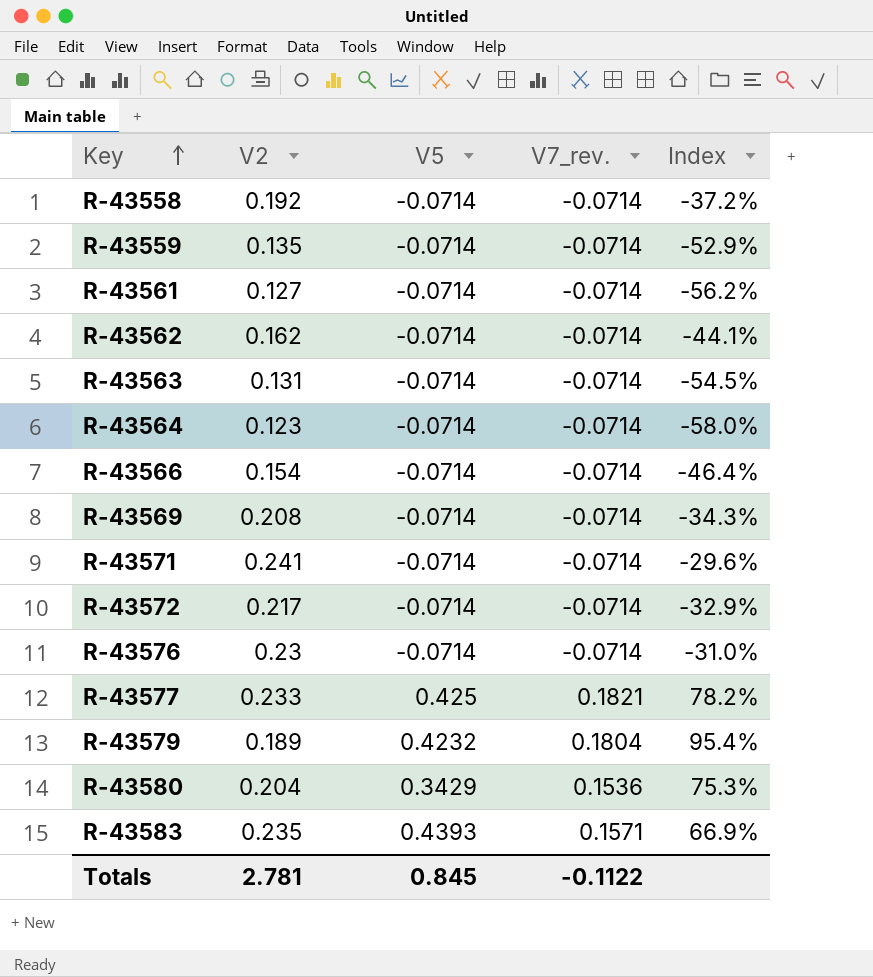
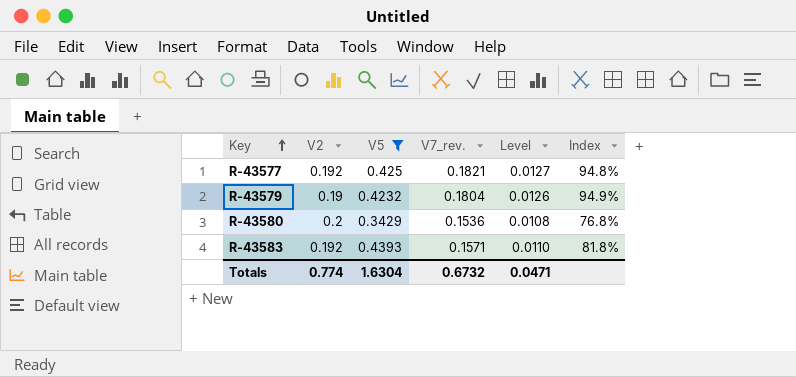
filter: none -> V5 != -0.0714
column Level | formula: none -> [V7_rev.] * 0.07
R-43577 | V2: 0.233 -> 0.192
R-43577 | Index: 78.2% -> 94.8%
R-43579 | V2: 0.189 -> 0.19
R-43579 | Index: 95.4% -> 94.9%
R-43580 | V2: 0.204 -> 0.2
R-43580 | Index: 75.3% -> 76.8%
R-43583 | V2: 0.235 -> 0.192
R-43583 | Index: 66.9% -> 81.8%
Totals | V2: 2.781 -> 0.774
Totals | V5: 0.845 -> 1.6304
Totals | V7_rev.: -0.1122 -> 0.6732

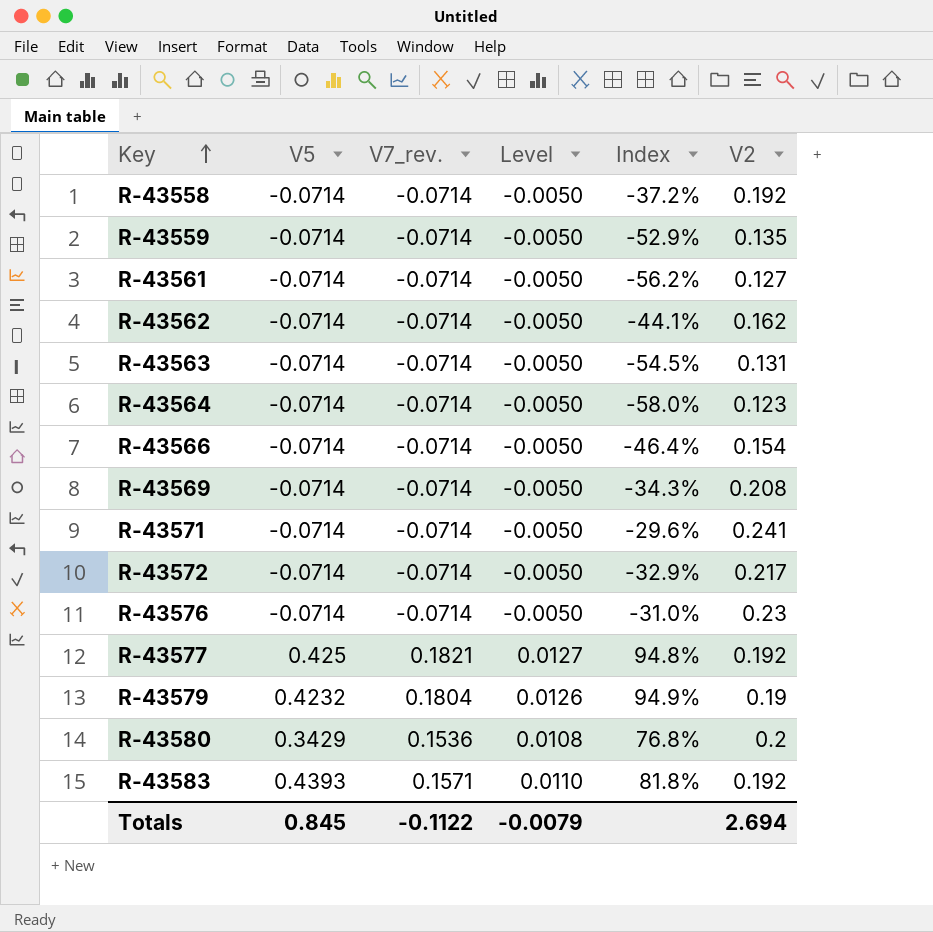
filter: V5 != -0.0714 -> none
column V2 | position: 2 -> 6
Totals | V5: 1.6304 -> 0.845
Totals | V7_rev.: 0.6732 -> -0.1122
Totals | Level: 0.0471 -> -0.0079
Totals | V2: 0.774 -> 2.694

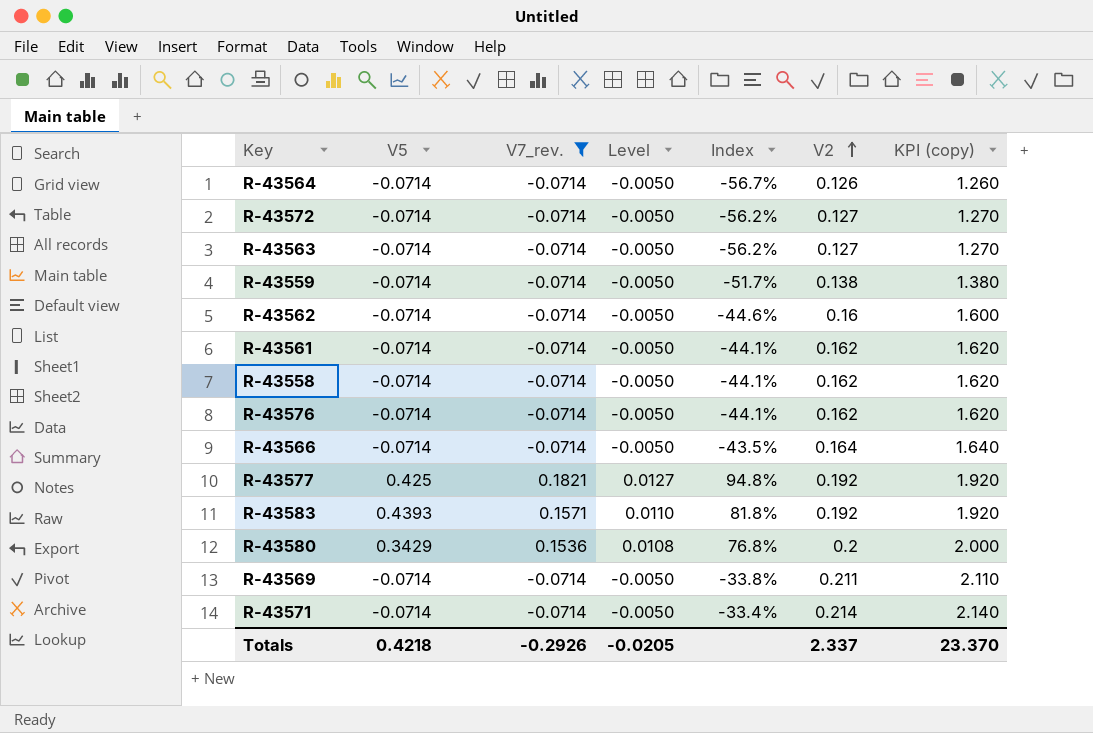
filter: none -> V7_rev. != 0.1804
row order: Key ascending -> V2 ascending
column KPI (copy) | formula: none -> [V2] * 10
R-43564 | Index: -58.0% -> -56.7%
R-43564 | V2: 0.123 -> 0.126
R-43572 | Index: -32.9% -> -56.2%
R-43572 | V2: 0.217 -> 0.127
R-43563 | Index: -54.5% -> -56.2%
R-43563 | V2: 0.131 -> 0.127
R-43559 | Index: -52.9% -> -51.7%
R-43559 | V2: 0.135 -> 0.138
R-43562 | Index: -44.1% -> -44.6%
R-43562 | V2: 0.162 -> 0.16
R-43561 | Index: -56.2% -> -44.1%
R-43561 | V2: 0.127 -> 0.162
R-43558 | Index: -37.2% -> -44.1%
R-43558 | V2: 0.192 -> 0.162
R-43576 | Index: -31.0% -> -44.1%
R-43576 | V2: 0.23 -> 0.162
R-43566 | Index: -46.4% -> -43.5%
R-43566 | V2: 0.154 -> 0.164
R-43569 | Index: -34.3% -> -33.8%
R-43569 | V2: 0.208 -> 0.211
R-43571 | Index: -29.6% -> -33.4%
R-43571 | V2: 0.241 -> 0.214
Totals | V5: 0.845 -> 0.4218
Totals | V7_rev.: -0.1122 -> -0.2926
Totals | Level: -0.0079 -> -0.0205
Totals | V2: 2.694 -> 2.337

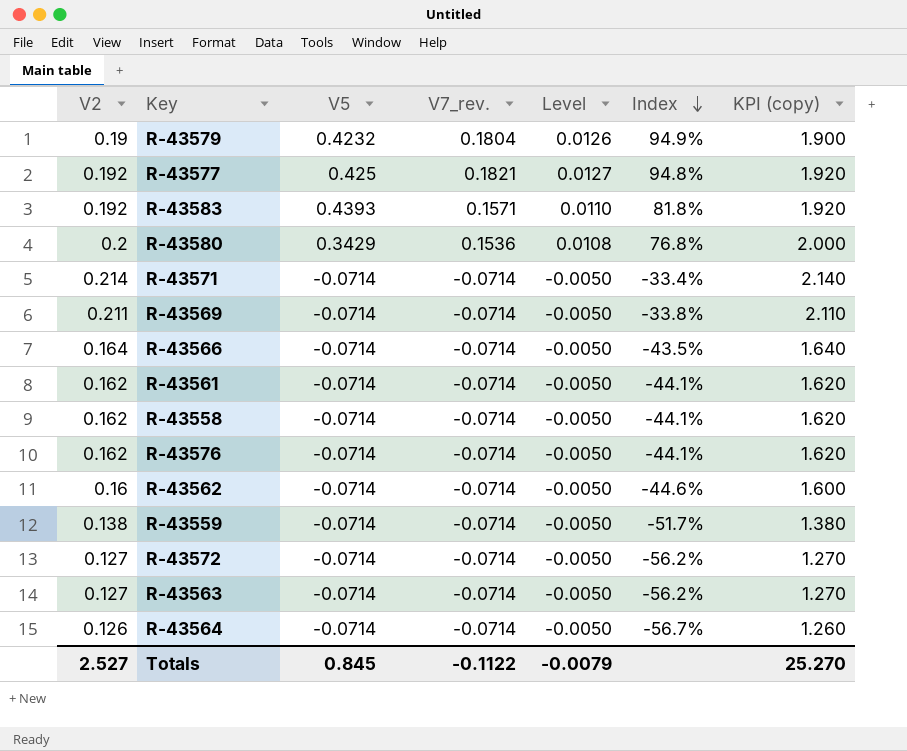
filter: V7_rev. != 0.1804 -> none
row order: V2 ascending -> Index descending
column V2 | position: 6 -> 1
Totals | V2: 2.337 -> 2.527
Totals | V5: 0.4218 -> 0.845
Totals | V7_rev.: -0.2926 -> -0.1122
Totals | Level: -0.0205 -> -0.0079
Totals | KPI (copy): 23.370 -> 25.270

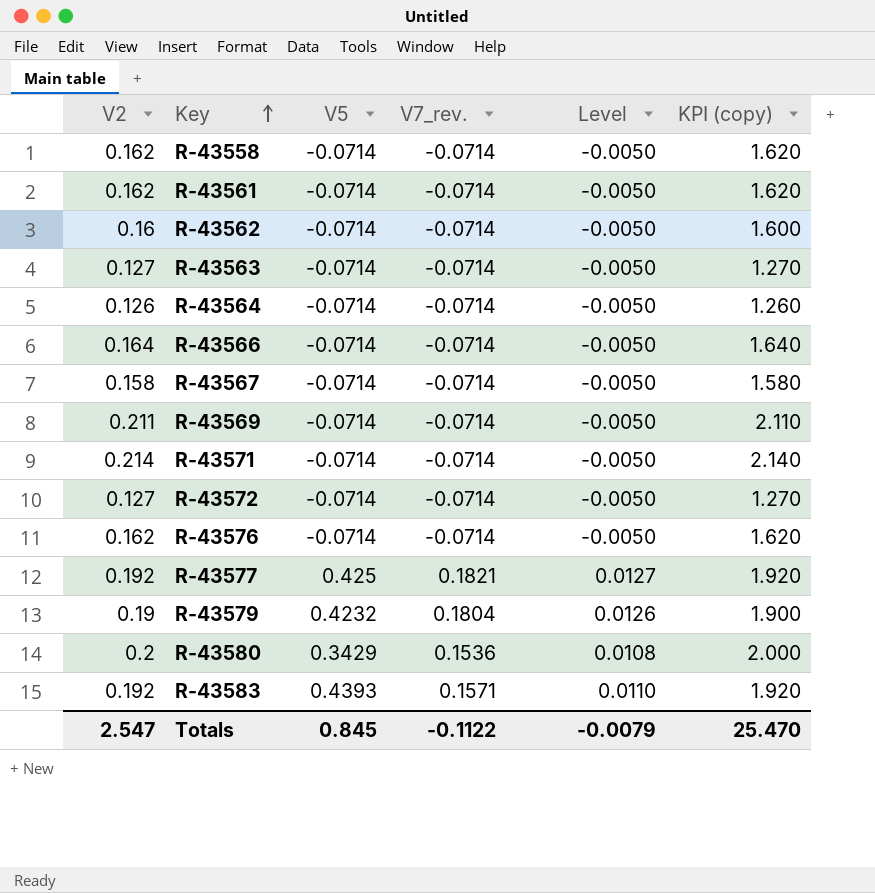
row order: Index descending -> Key ascending
column Index | formula: [V7_rev.] / [V2] -> none
row R-43559: 0.138 | -0.0714 | -0.0714 | -0.0050 | -51.7% | 1.380 -> none
row R-43567: none -> 0.158 | -0.0714 | -0.0714 | -0.0050 | 1.580
Totals | V2: 2.527 -> 2.547
Totals | KPI (copy): 25.270 -> 25.470

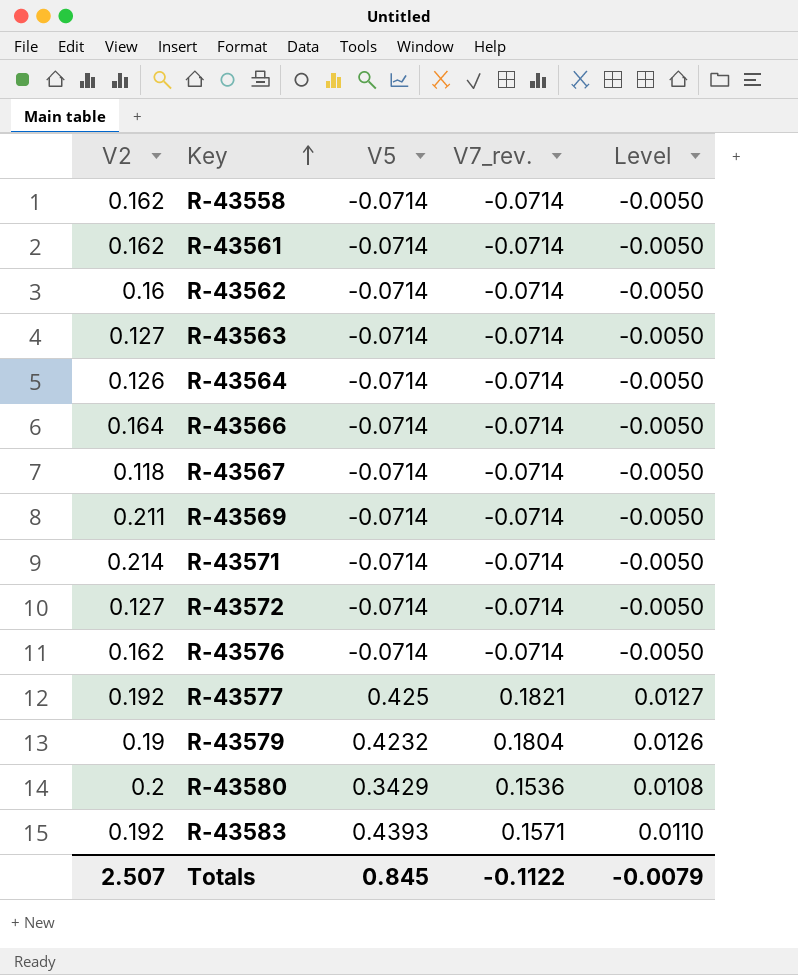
column KPI (copy) | formula: [V2] * 10 -> none
R-43567 | V2: 0.158 -> 0.118
Totals | V2: 2.547 -> 2.507

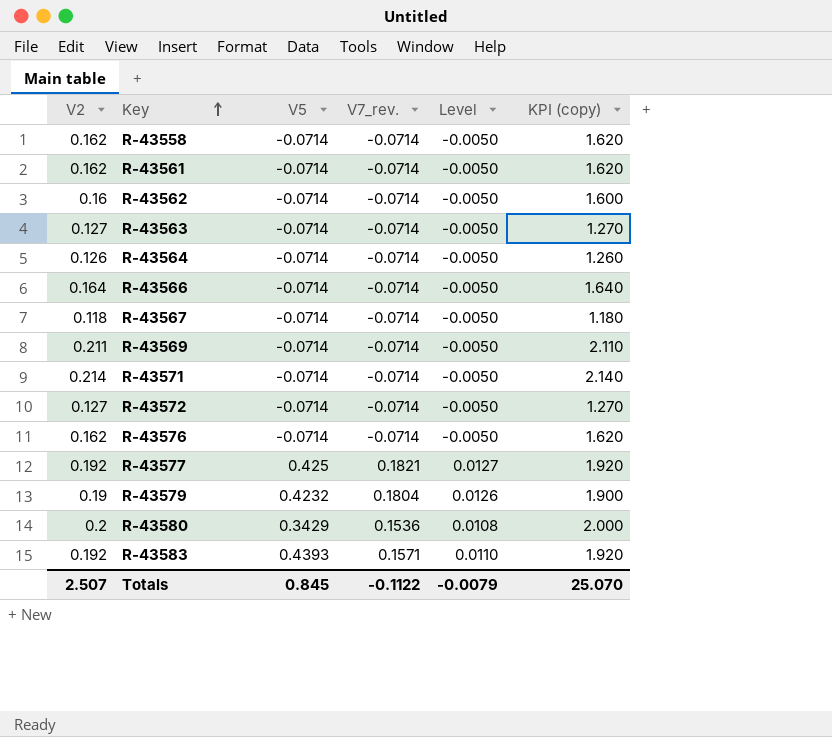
column KPI (copy) | formula: none -> [V2] * 10

